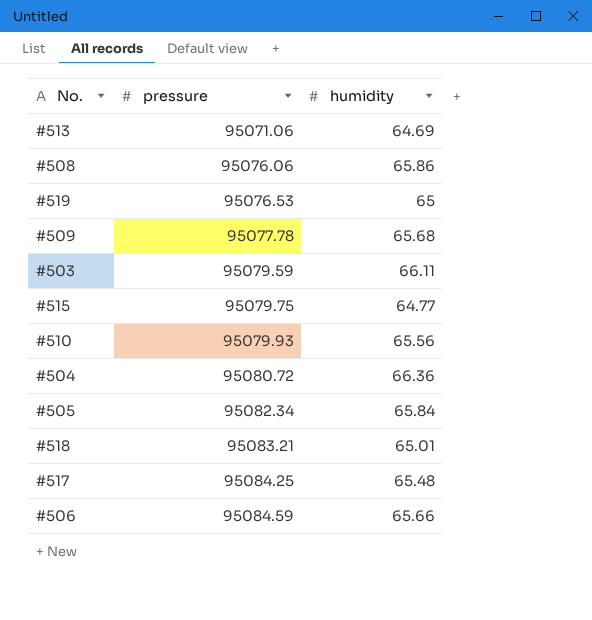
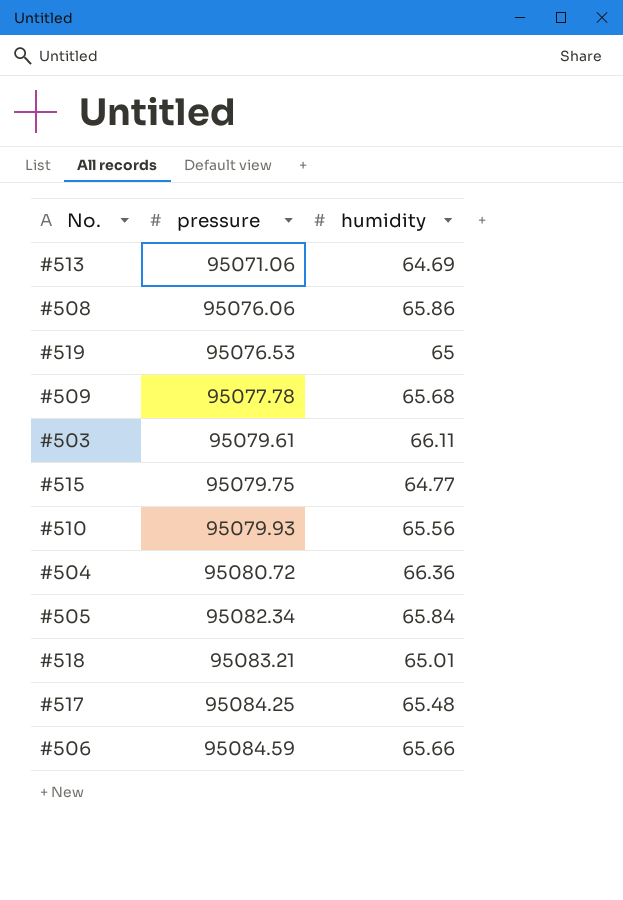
#503 | pressure: 95079.59 -> 95079.61

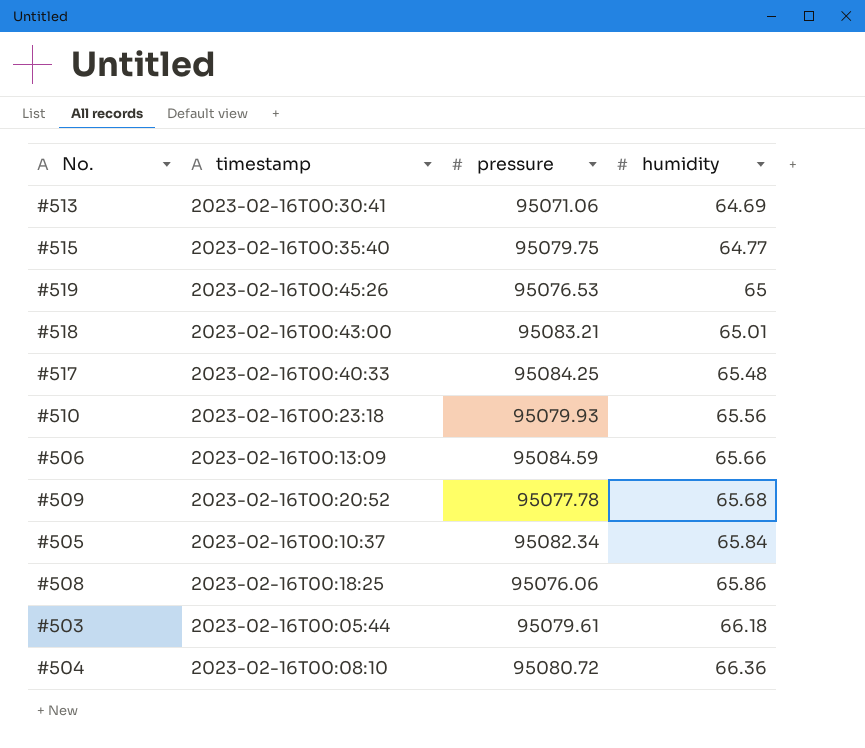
row order: pressure ascending -> humidity ascending
column timestamp | position: none -> 2
#503 | humidity: 66.11 -> 66.18

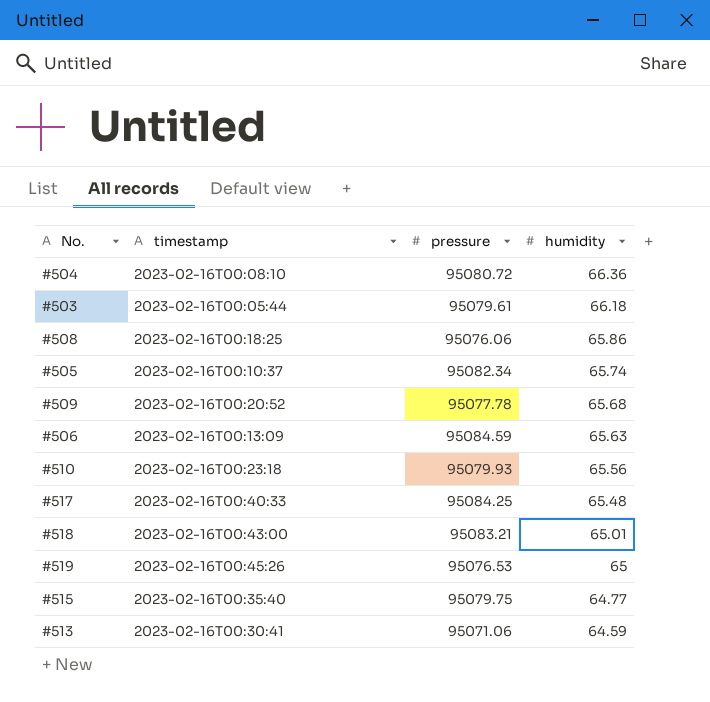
row order: humidity ascending -> humidity descending
#505 | humidity: 65.84 -> 65.74
#506 | humidity: 65.66 -> 65.63
#513 | humidity: 64.69 -> 64.59

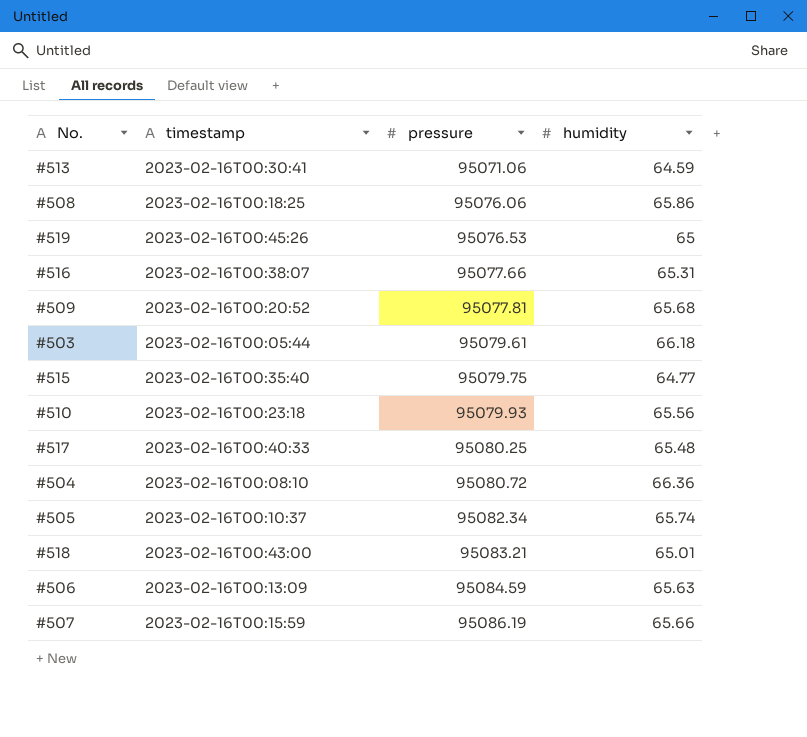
row order: humidity descending -> pressure ascending
row #516: none -> 2023-02-16T00:38:07 | 95077.66 | 65.31
#509 | pressure: 95077.78 -> 95077.81
#517 | pressure: 95084.25 -> 95080.25
row #507: none -> 2023-02-16T00:15:59 | 95086.19 | 65.66

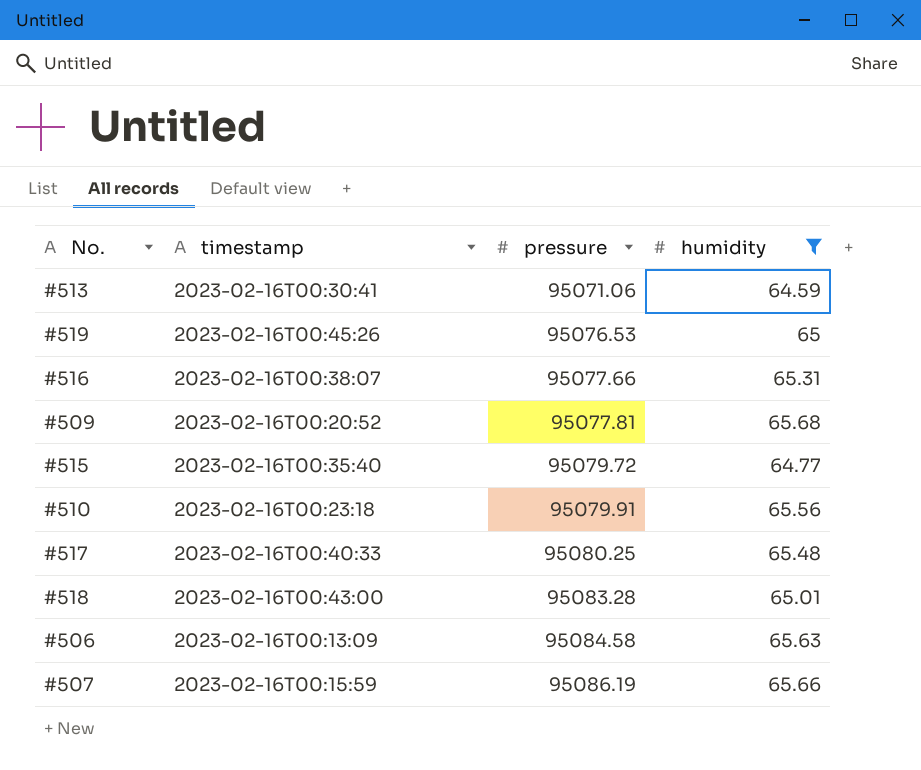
filter: none -> humidity <= 65.68
#515 | pressure: 95079.75 -> 95079.72
#510 | pressure: 95079.93 -> 95079.91
#518 | pressure: 95083.21 -> 95083.28
#506 | pressure: 95084.59 -> 95084.58

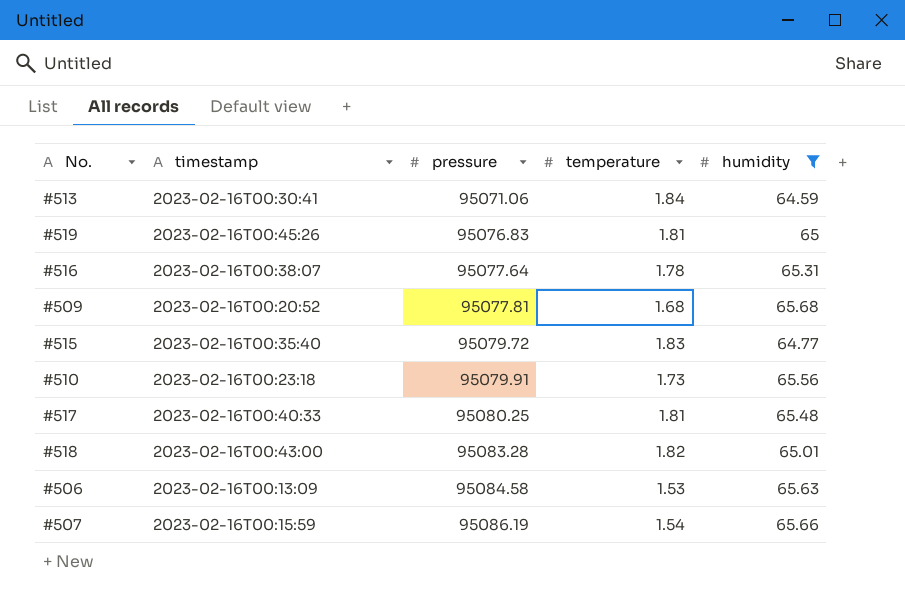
column temperature | position: none -> 4
#519 | pressure: 95076.53 -> 95076.83
#516 | pressure: 95077.66 -> 95077.64

